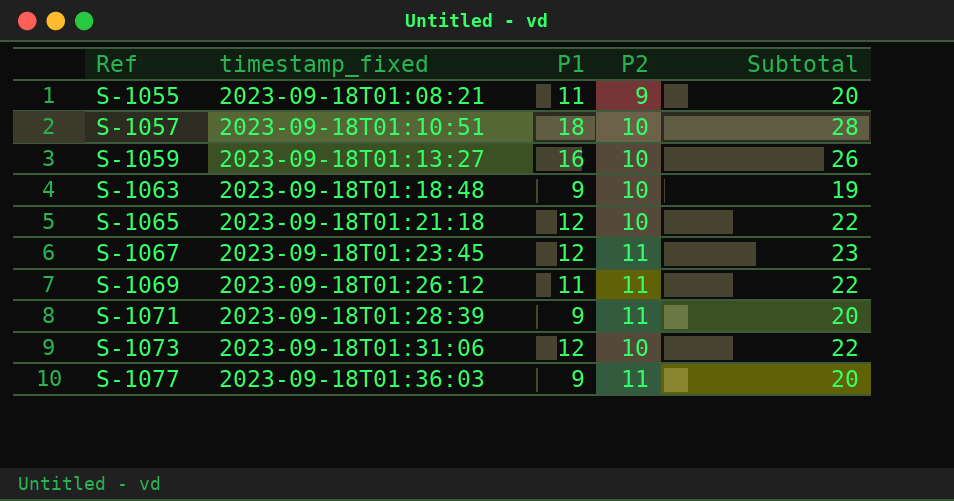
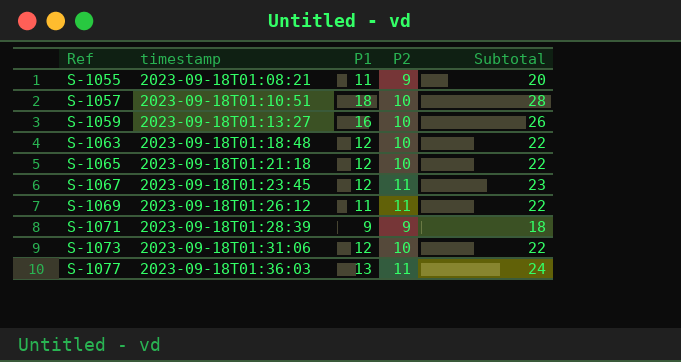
column name: timestamp_fixed -> timestamp
S-1063 | P1: 9 -> 12
S-1063 | Subtotal: 19 -> 22
S-1071 | P2: 11 -> 9
S-1071 | Subtotal: 20 -> 18
S-1077 | P1: 9 -> 13
S-1077 | Subtotal: 20 -> 24

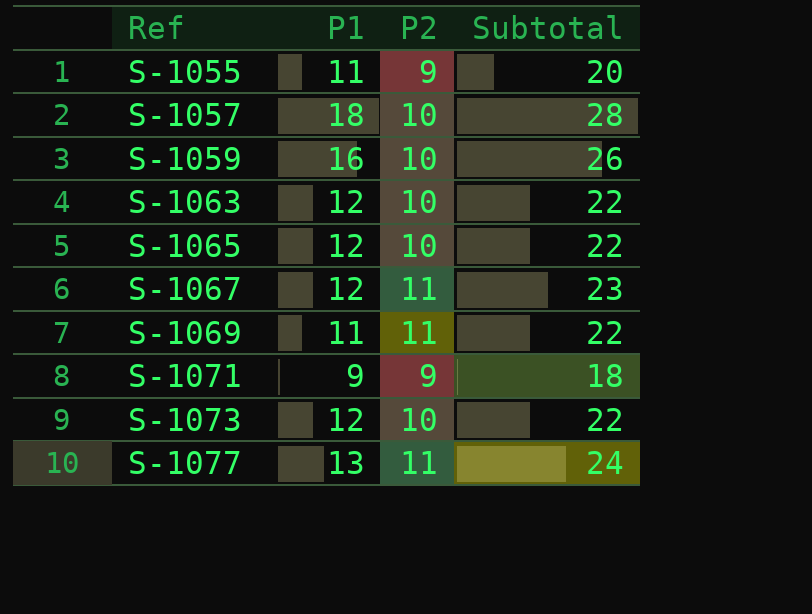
column timestamp | position: 2 -> none

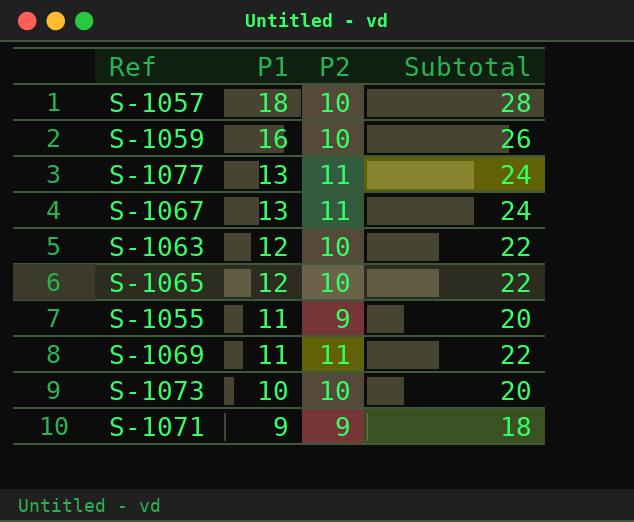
row order: Ref ascending -> P1 descending
S-1067 | P1: 12 -> 13
S-1067 | Subtotal: 23 -> 24
S-1073 | P1: 12 -> 10
S-1073 | Subtotal: 22 -> 20

